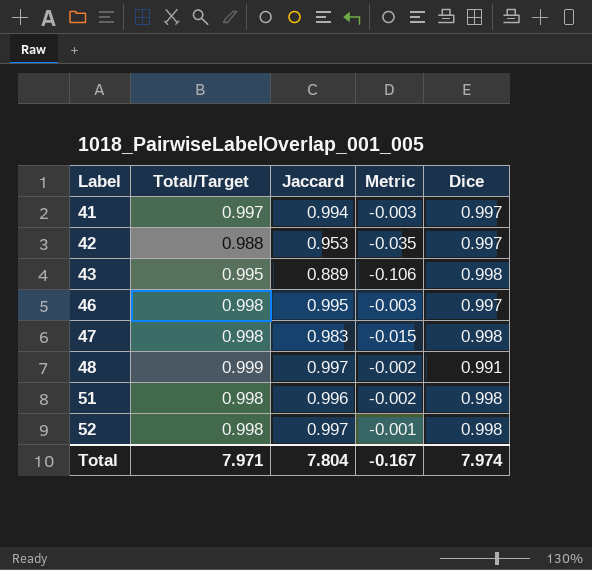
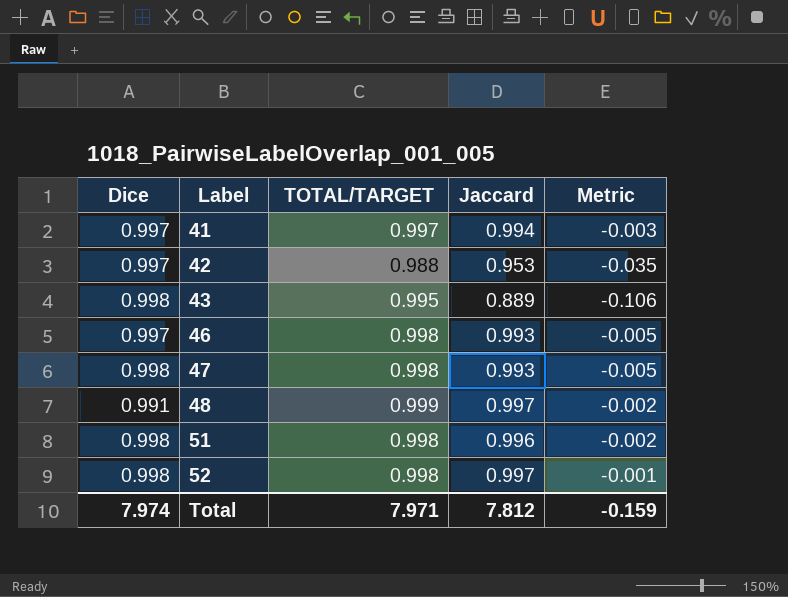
column Dice | position: 5 -> 1
column name: Total/Target -> TOTAL/TARGET
46 | Jaccard: 0.995 -> 0.993
46 | Metric: -0.003 -> -0.005
47 | Jaccard: 0.983 -> 0.993
47 | Metric: -0.015 -> -0.005
Total | Jaccard: 7.804 -> 7.812
Total | Metric: -0.167 -> -0.159

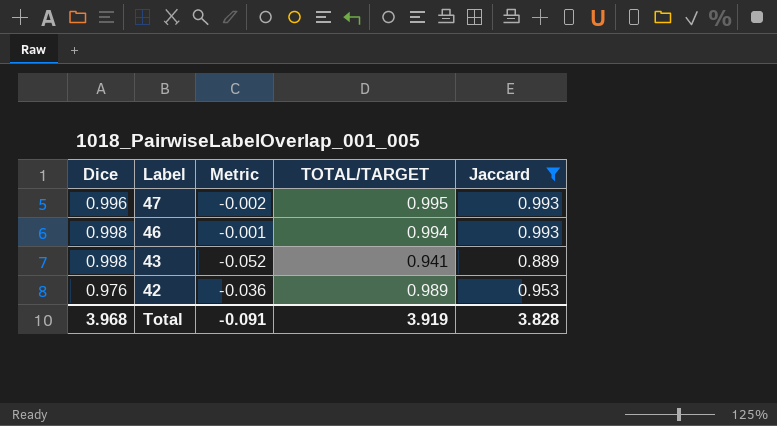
filter: none -> Jaccard <= 0.993
row order: Label ascending -> Label descending
column Metric | position: 5 -> 3
47 | Dice: 0.998 -> 0.996
47 | Metric: -0.005 -> -0.002
47 | TOTAL/TARGET: 0.998 -> 0.995
46 | Dice: 0.997 -> 0.998
46 | Metric: -0.005 -> -0.001
46 | TOTAL/TARGET: 0.998 -> 0.994
43 | Metric: -0.106 -> -0.052
43 | TOTAL/TARGET: 0.995 -> 0.941
42 | Dice: 0.997 -> 0.976
42 | Metric: -0.035 -> -0.036
42 | TOTAL/TARGET: 0.988 -> 0.989
Total | Dice: 7.974 -> 3.968
Total | Metric: -0.159 -> -0.091
Total | TOTAL/TARGET: 7.971 -> 3.919
Total | Jaccard: 7.812 -> 3.828

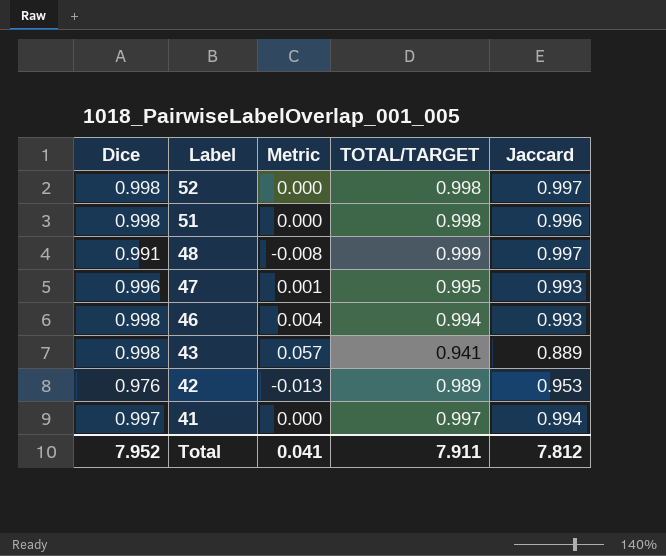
filter: Jaccard <= 0.993 -> none
column Metric | formula: [Jaccard] - [TOTAL/TARGET] -> [Dice] - [TOTAL/TARGET]
Total | Dice: 3.968 -> 7.952
Total | Metric: -0.091 -> 0.041
Total | TOTAL/TARGET: 3.919 -> 7.911
Total | Jaccard: 3.828 -> 7.812

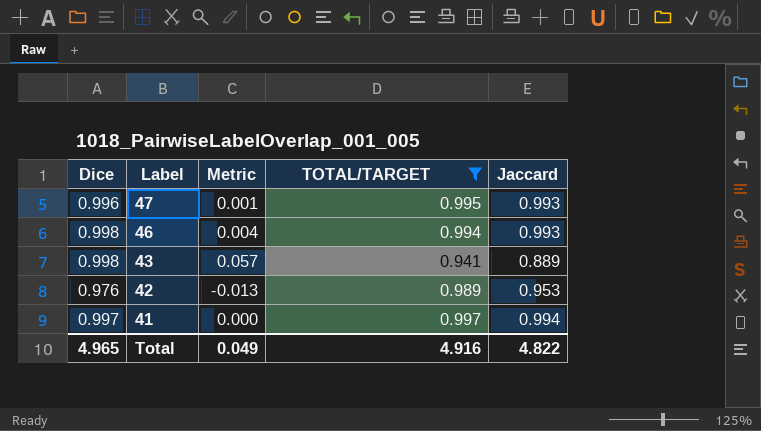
filter: none -> TOTAL/TARGET <= 0.997
Total | Dice: 7.952 -> 4.965
Total | Metric: 0.041 -> 0.049
Total | TOTAL/TARGET: 7.911 -> 4.916
Total | Jaccard: 7.812 -> 4.822

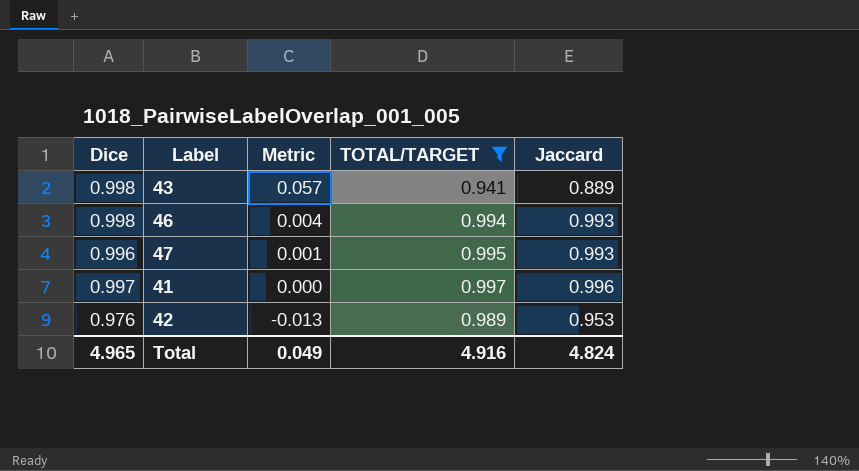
row order: Label descending -> Metric descending
41 | Jaccard: 0.994 -> 0.996
Total | Jaccard: 4.822 -> 4.824

